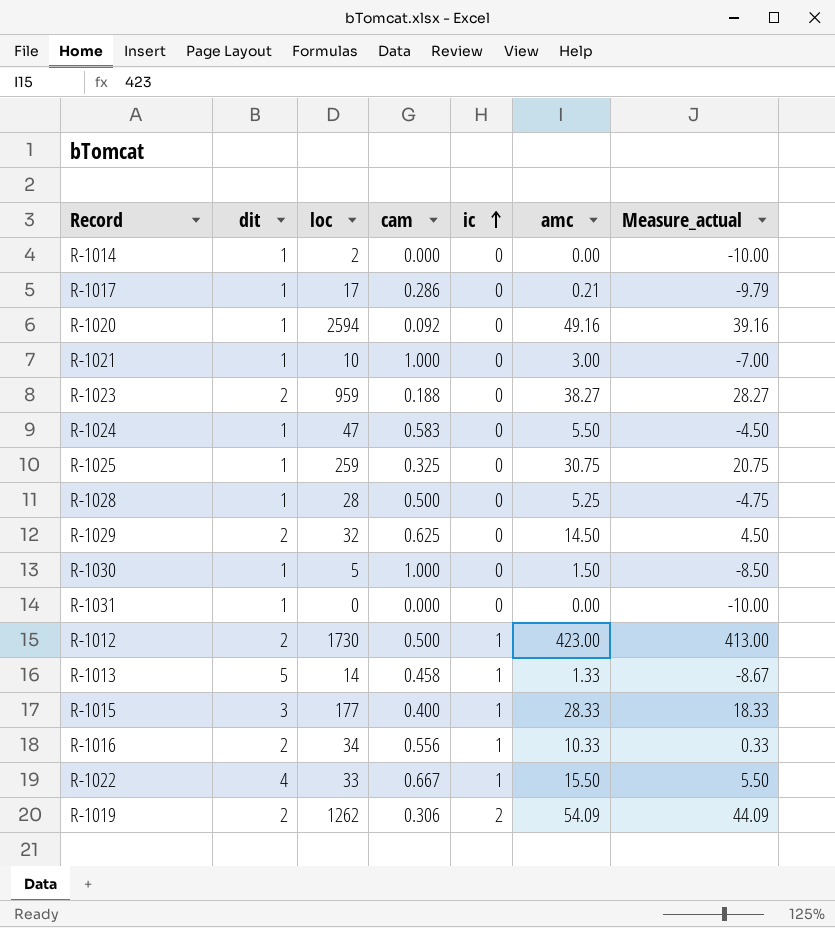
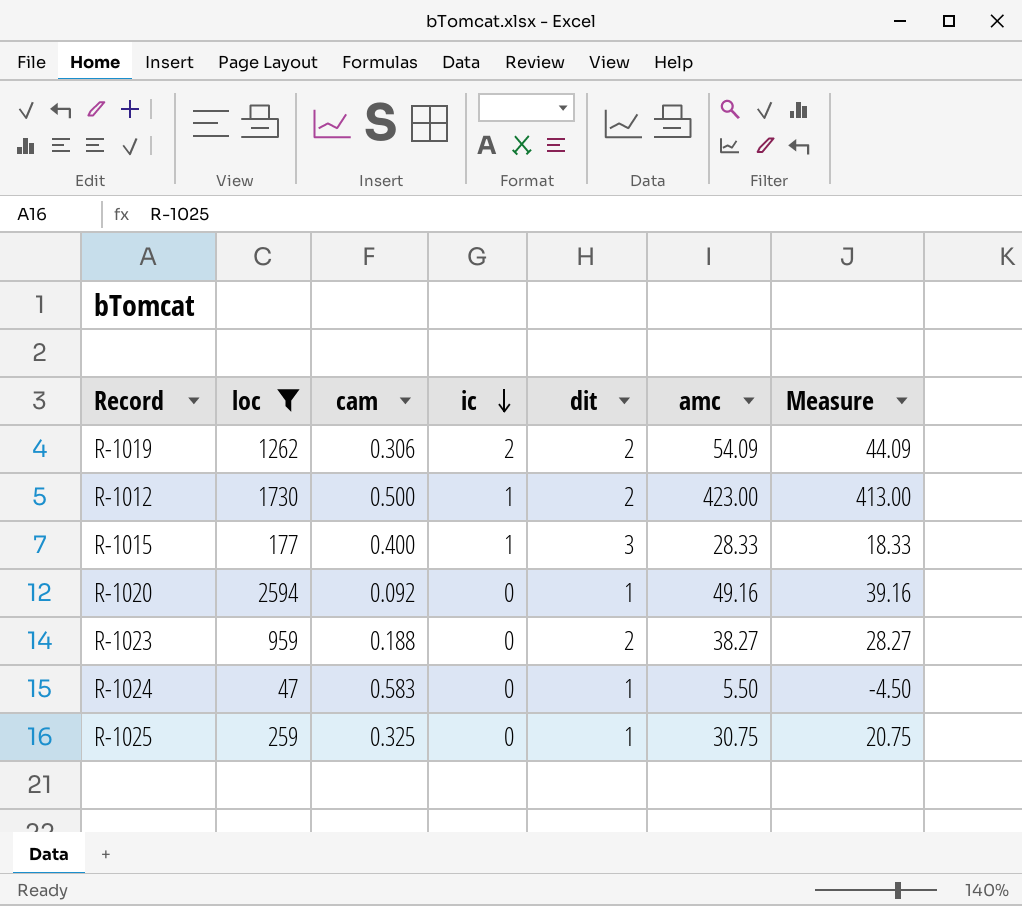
filter: none -> loc >= 47
row order: ic ascending -> ic descending
column dit | position: 2 -> 5
column name: Measure_actual -> Measure

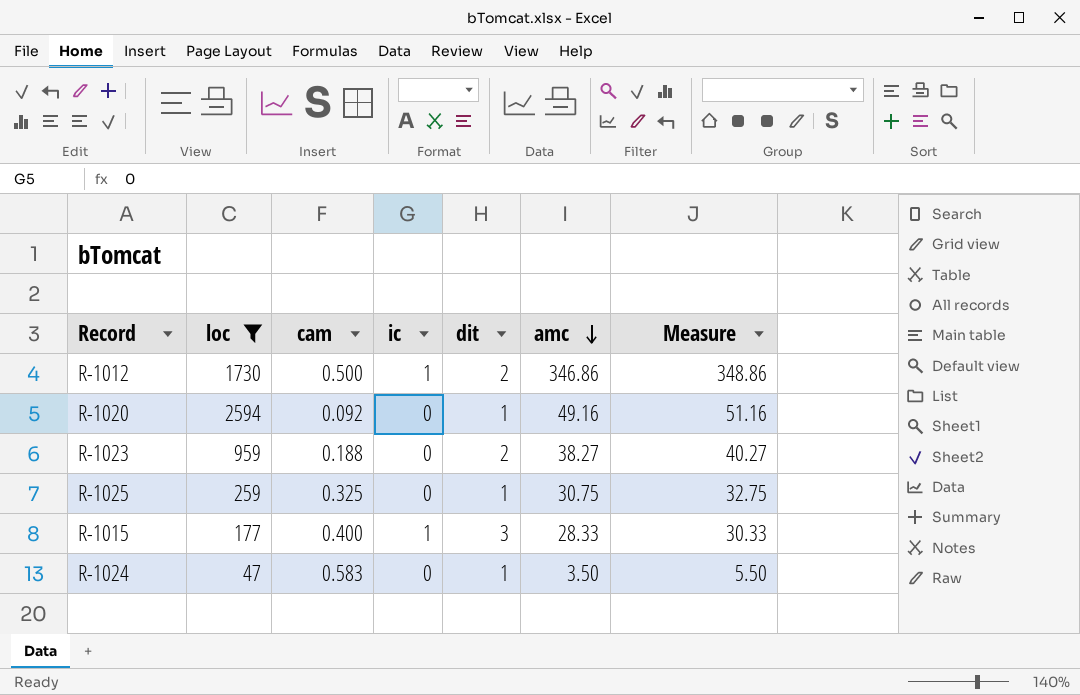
row order: ic descending -> amc descending
column Measure | formula: [amc] - 10 -> [amc] + 2
row R-1019: 1262 | 0.306 | 2 | 2 | 54.09 | 44.09 -> none
R-1012 | amc: 423.00 -> 346.86
R-1024 | amc: 5.50 -> 3.50

